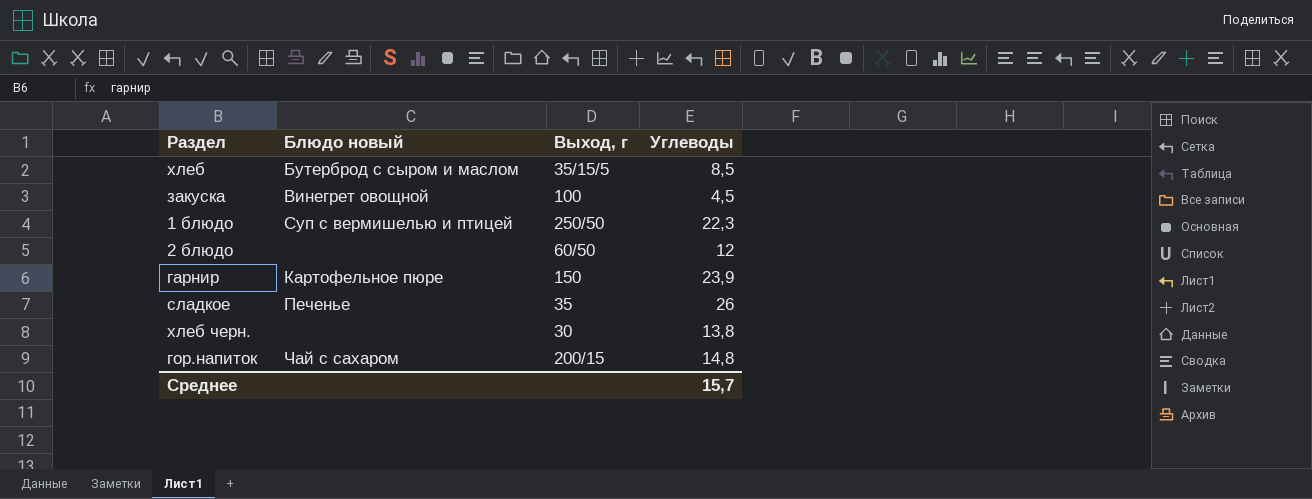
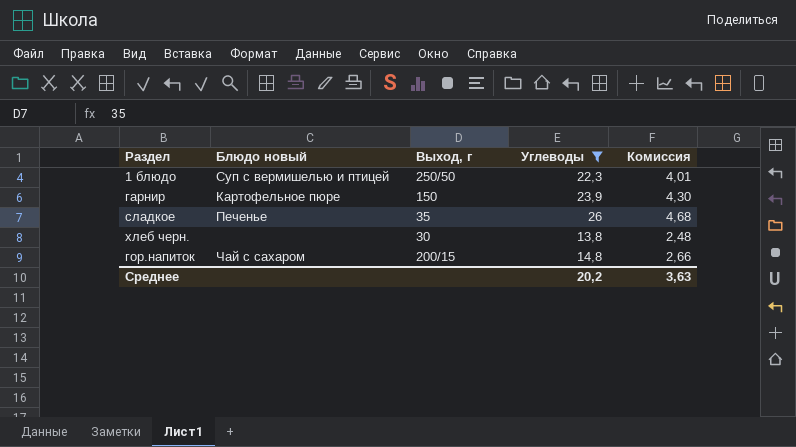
filter: none -> Углеводы >= 13,8
column Комиссия | formula: none -> [Углеводы] * 0,18
Среднее | Углеводы: 15,7 -> 20,2

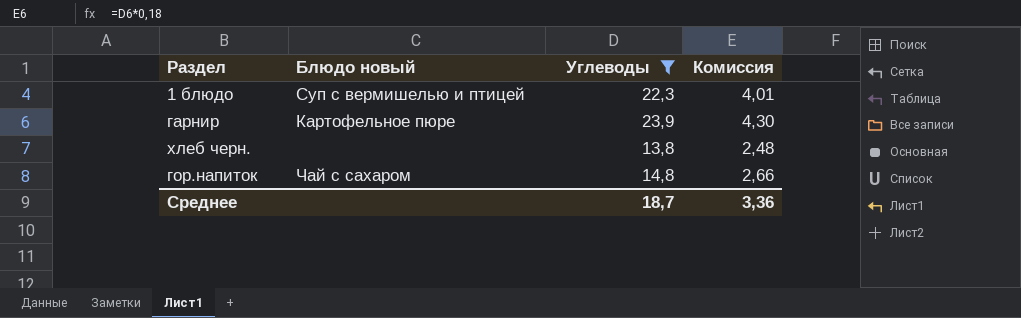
column Выход, г | position: 3 -> none
row сладкое: Печенье | 35 | 26 | 4,68 -> none
Среднее | Углеводы: 20,2 -> 18,7
Среднее | Комиссия: 3,63 -> 3,36

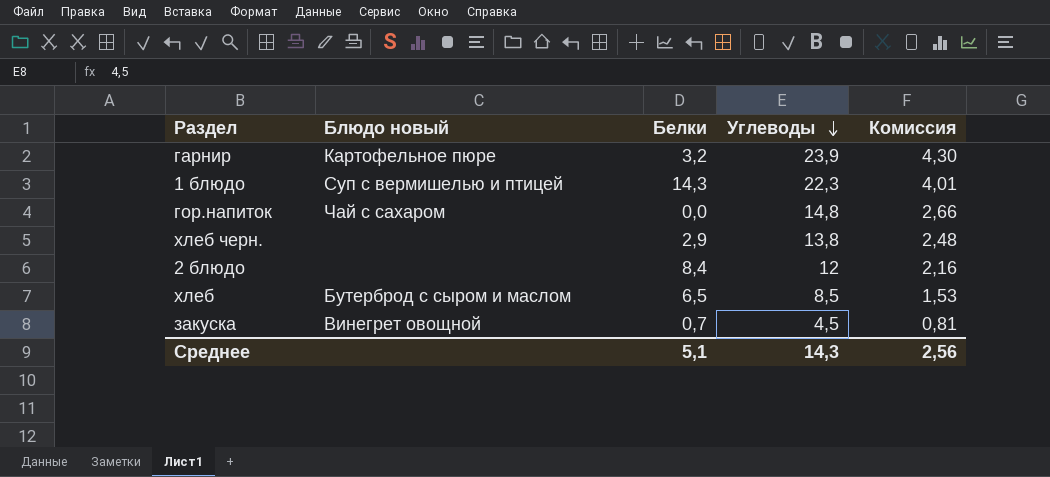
filter: Углеводы >= 13,8 -> none
row order: none -> Углеводы descending
column Белки | position: none -> 3
Среднее | Углеводы: 18,7 -> 14,3
Среднее | Комиссия: 3,36 -> 2,56

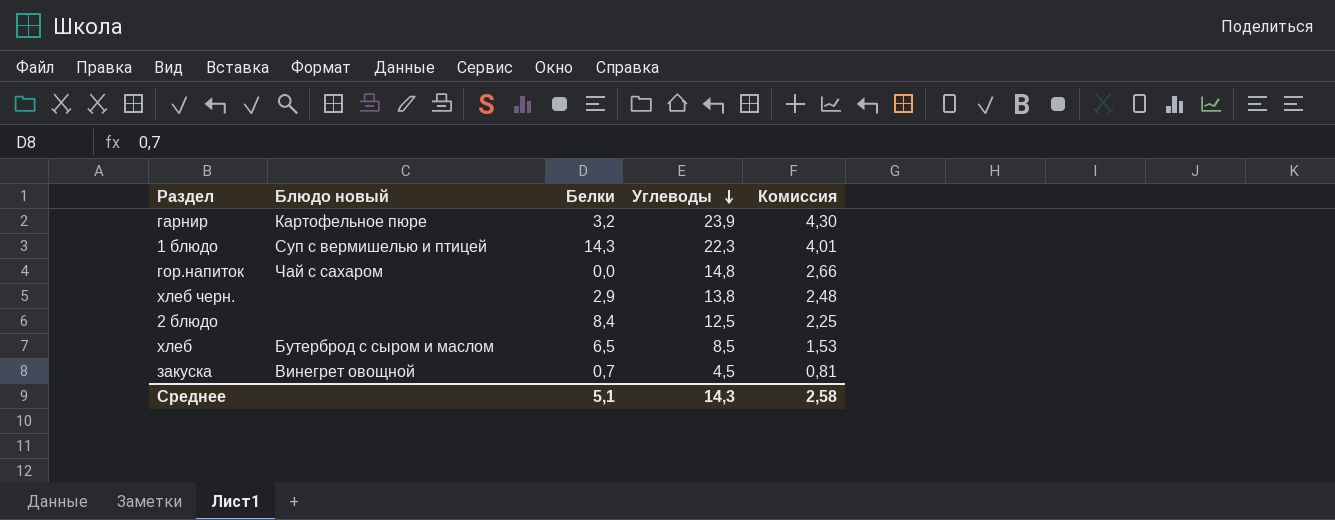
2 блюдо | Углеводы: 12 -> 12,5
2 блюдо | Комиссия: 2,16 -> 2,25
Среднее | Комиссия: 2,56 -> 2,58

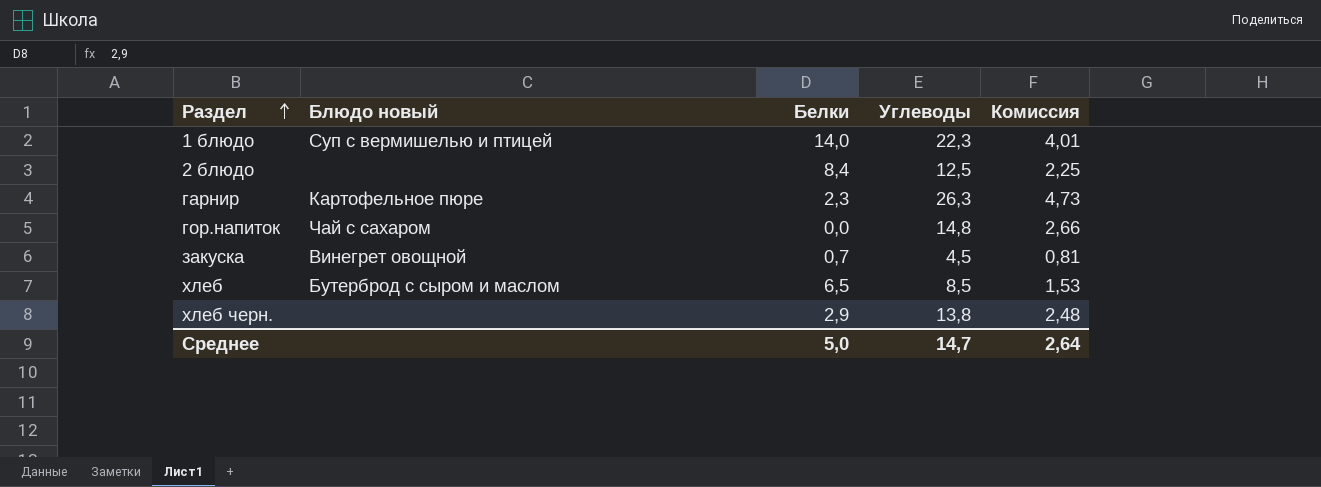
row order: Углеводы descending -> Раздел ascending
1 блюдо | Белки: 14,3 -> 14,0
гарнир | Белки: 3,2 -> 2,3
гарнир | Углеводы: 23,9 -> 26,3
гарнир | Комиссия: 4,30 -> 4,73
Среднее | Белки: 5,1 -> 5,0
Среднее | Углеводы: 14,3 -> 14,7
Среднее | Комиссия: 2,58 -> 2,64

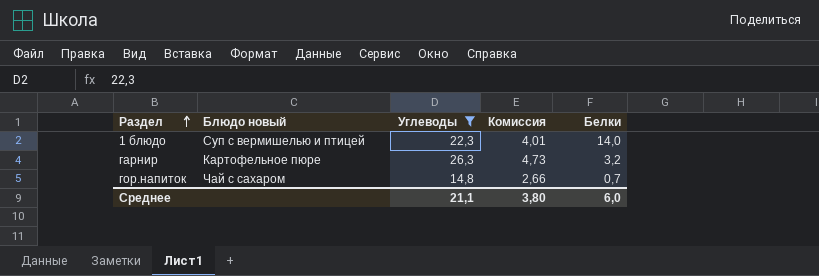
filter: none -> Углеводы >= 14,8
column Белки | position: 3 -> 5
гарнир | Белки: 2,3 -> 3,2
гор.напиток | Белки: 0,0 -> 0,7
Среднее | Углеводы: 14,7 -> 21,1
Среднее | Комиссия: 2,64 -> 3,80
Среднее | Белки: 5,0 -> 6,0

